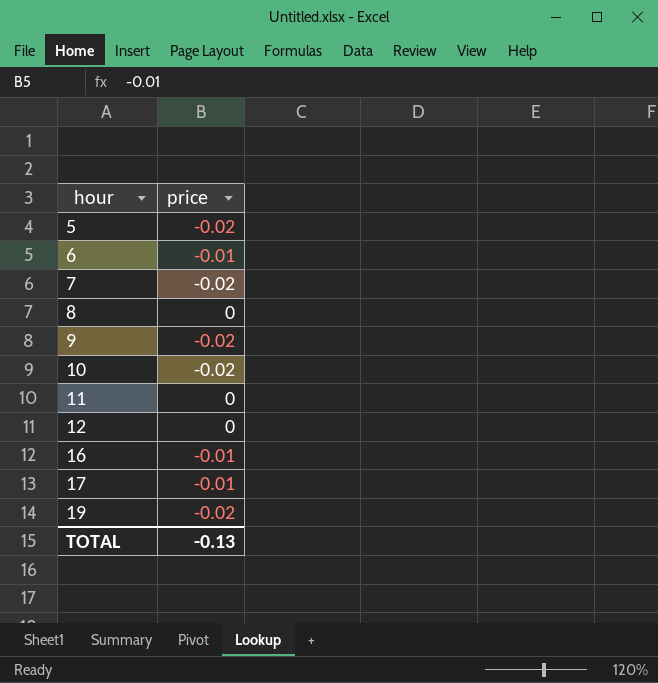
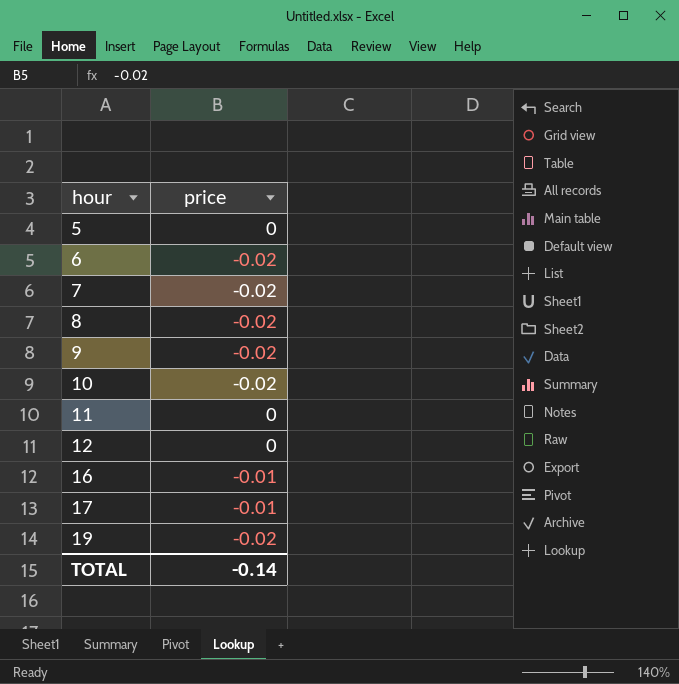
5 | price: -0.02 -> 0
6 | price: -0.01 -> -0.02
8 | price: 0 -> -0.02
TOTAL | price: -0.13 -> -0.14

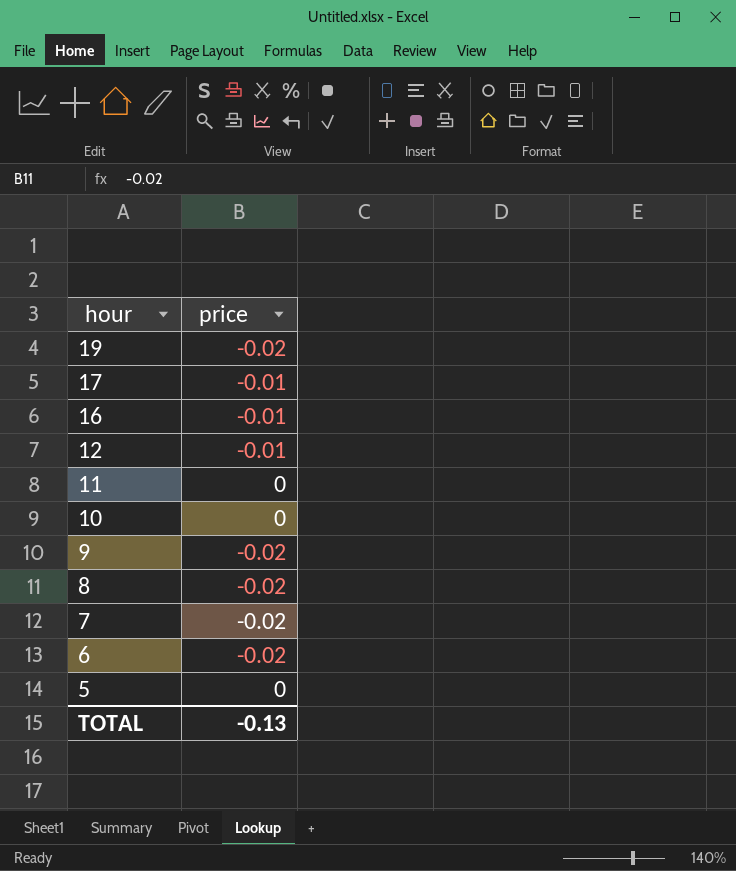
row order: hour ascending -> hour descending
12 | price: 0 -> -0.01
10 | price: -0.02 -> 0
TOTAL | price: -0.14 -> -0.13

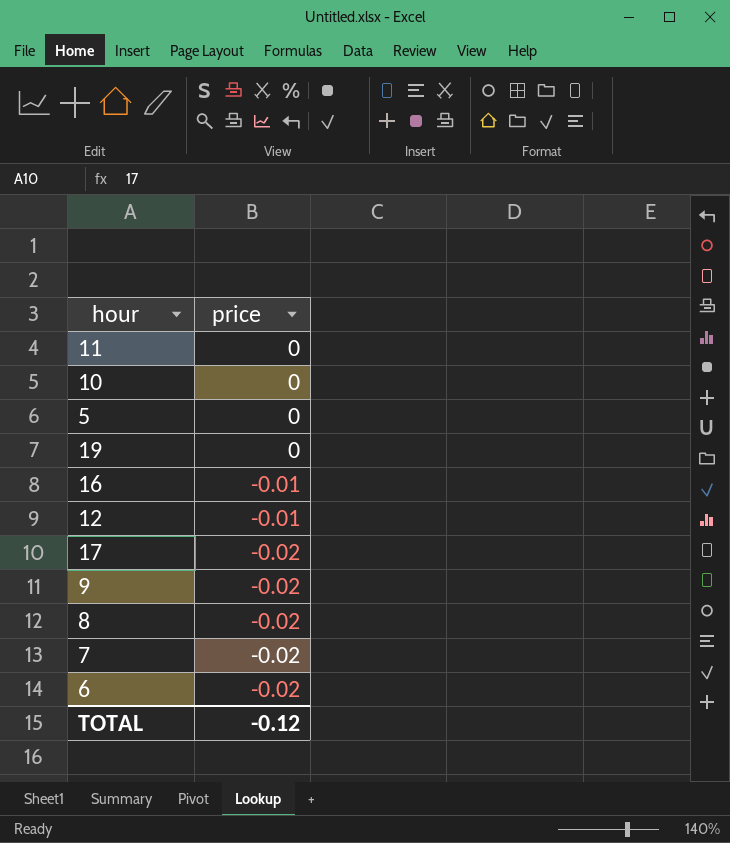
row order: hour descending -> price descending
19 | price: -0.02 -> 0
17 | price: -0.01 -> -0.02
TOTAL | price: -0.13 -> -0.12

